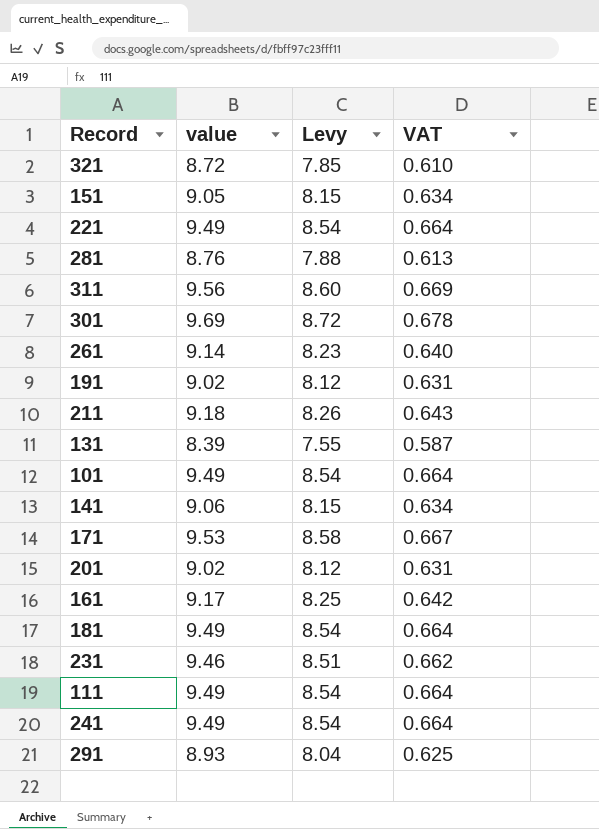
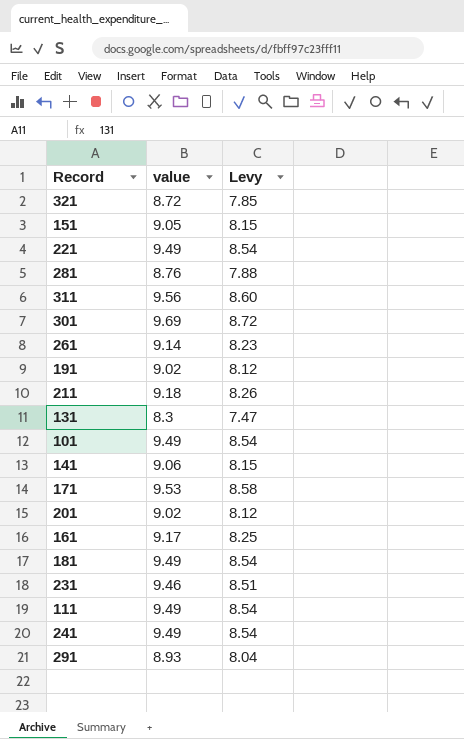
column VAT | formula: [value] * 0.07 -> none
131 | value: 8.39 -> 8.3
131 | Levy: 7.55 -> 7.47

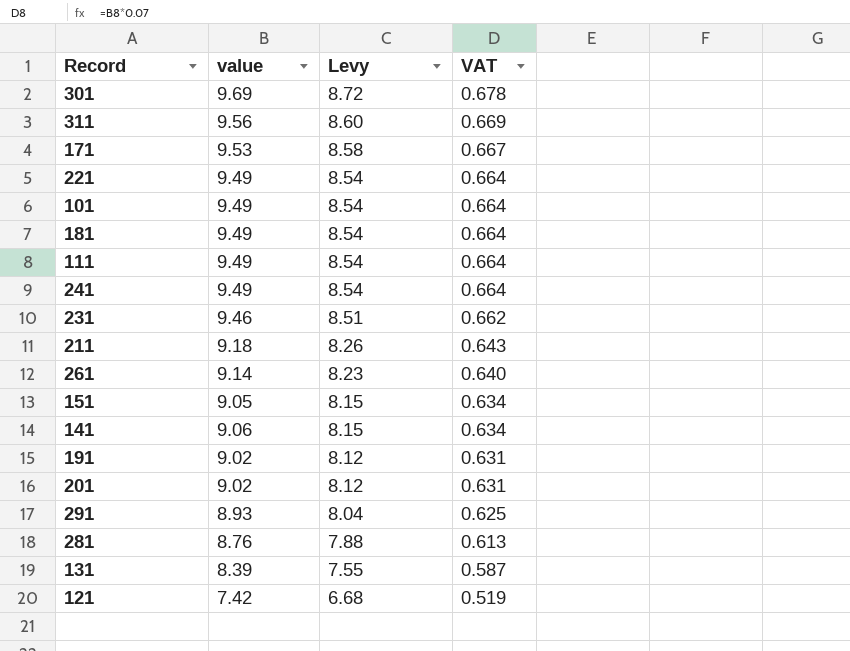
row order: none -> Levy descending
column VAT | formula: none -> [value] * 0.07
row 321: 8.72 | 7.85 -> none
row 161: 9.17 | 8.25 -> none
131 | value: 8.3 -> 8.39
131 | Levy: 7.47 -> 7.55
row 121: none -> 7.42 | 6.68 | 0.519

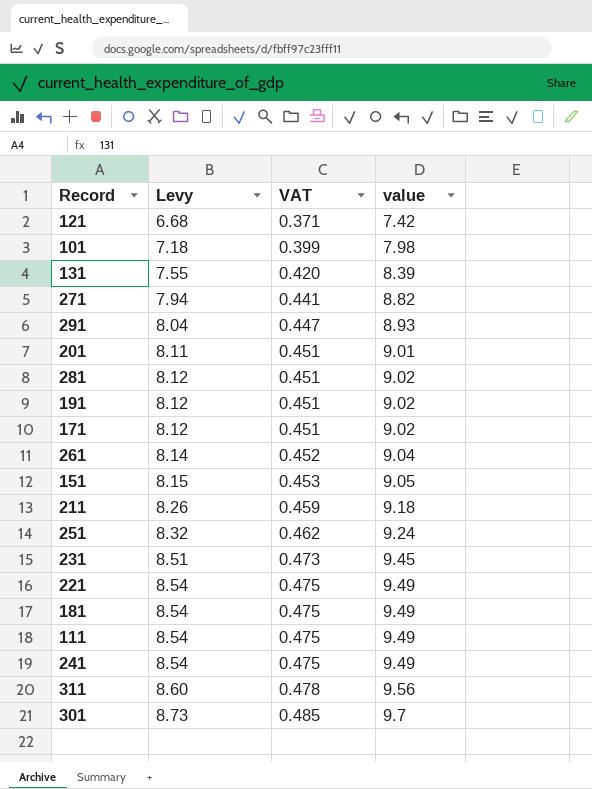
row order: Levy descending -> Levy ascending
column VAT | formula: [value] * 0.07 -> [value] * 0.05
column value | position: 2 -> 4
row 141: 9.06 | 8.15 | 0.634 -> none
101 | Levy: 8.54 -> 7.18
101 | value: 9.49 -> 7.98
row 271: none -> 7.94 | 0.441 | 8.82
201 | Levy: 8.12 -> 8.11
201 | value: 9.02 -> 9.01
281 | Levy: 7.88 -> 8.12
281 | value: 8.76 -> 9.02
171 | Levy: 8.58 -> 8.12
171 | value: 9.53 -> 9.02
261 | Levy: 8.23 -> 8.14
261 | value: 9.14 -> 9.04
row 251: none -> 8.32 | 0.462 | 9.24
231 | value: 9.46 -> 9.45
301 | Levy: 8.72 -> 8.73
301 | value: 9.69 -> 9.7

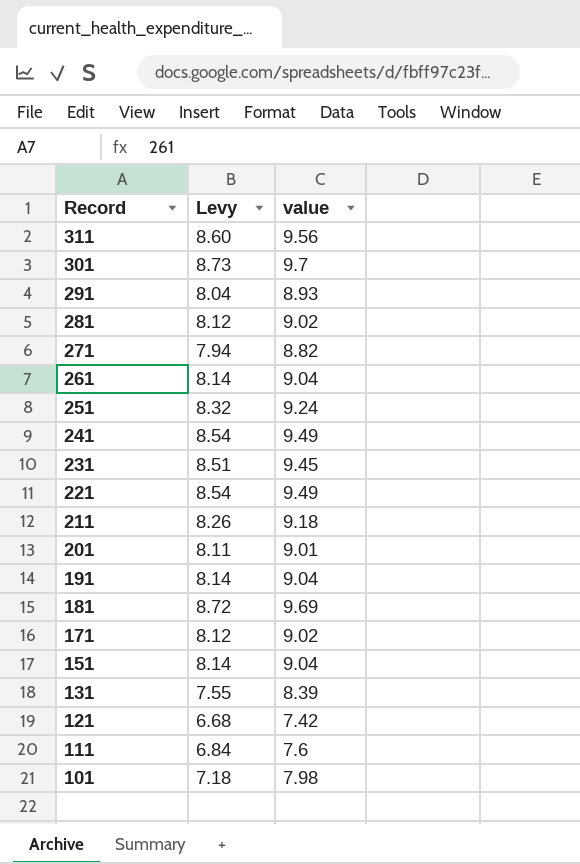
row order: Levy ascending -> Record descending
column VAT | formula: [value] * 0.05 -> none
191 | Levy: 8.12 -> 8.14
191 | value: 9.02 -> 9.04
181 | Levy: 8.54 -> 8.72
181 | value: 9.49 -> 9.69
151 | Levy: 8.15 -> 8.14
151 | value: 9.05 -> 9.04
111 | Levy: 8.54 -> 6.84
111 | value: 9.49 -> 7.6

